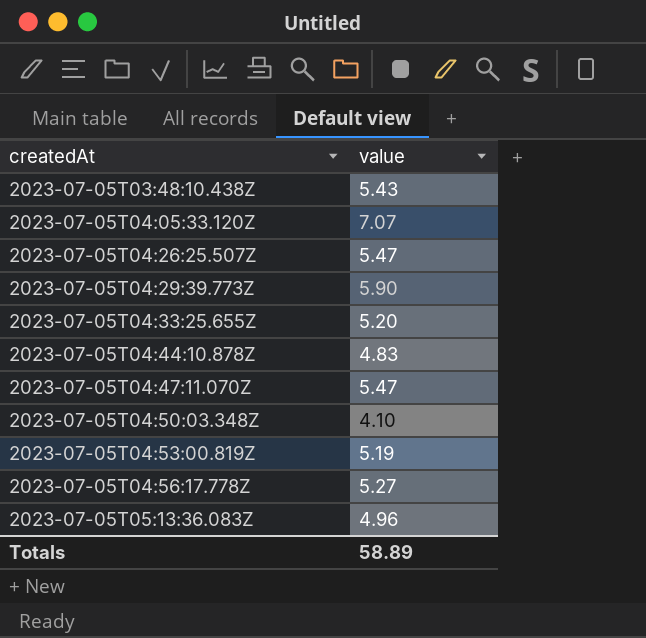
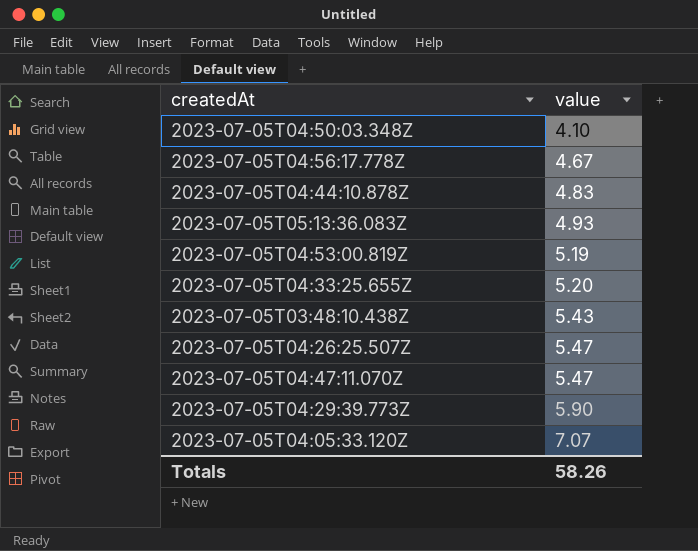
row order: createdAt ascending -> value ascending
2023-07-05T04:56:17.778Z | value: 5.27 -> 4.67
2023-07-05T05:13:36.083Z | value: 4.96 -> 4.93
Totals | value: 58.89 -> 58.26

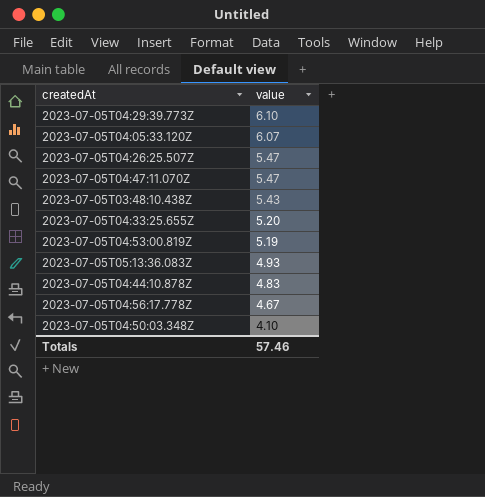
row order: value ascending -> value descending
2023-07-05T04:29:39.773Z | value: 5.90 -> 6.10
2023-07-05T04:05:33.120Z | value: 7.07 -> 6.07
Totals | value: 58.26 -> 57.46

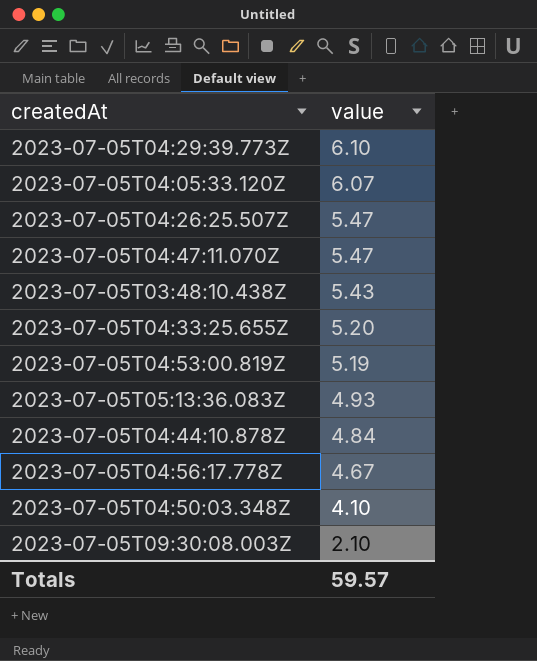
2023-07-05T04:44:10.878Z | value: 4.83 -> 4.84
row 2023-07-05T09:30:08.003Z: none -> 2.10
Totals | value: 57.46 -> 59.57

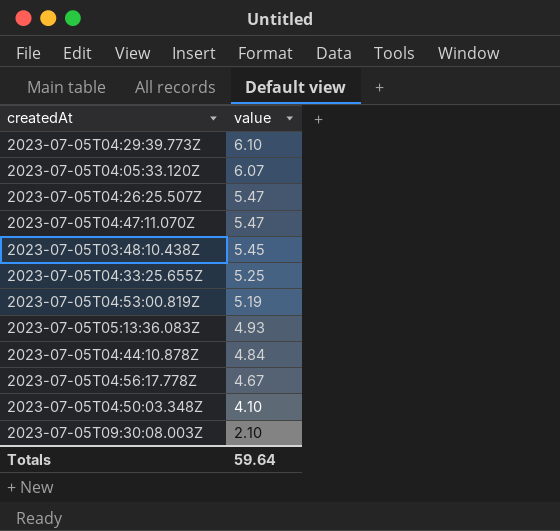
2023-07-05T03:48:10.438Z | value: 5.43 -> 5.45
2023-07-05T04:33:25.655Z | value: 5.20 -> 5.25
Totals | value: 59.57 -> 59.64

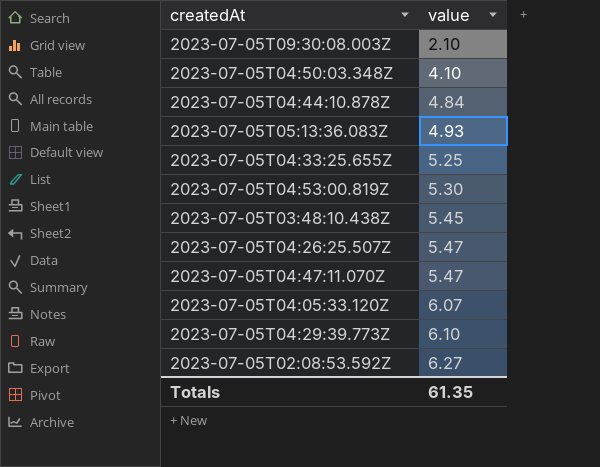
row order: value descending -> value ascending
row 2023-07-05T04:56:17.778Z: 4.67 -> none
2023-07-05T04:53:00.819Z | value: 5.19 -> 5.30
row 2023-07-05T02:08:53.592Z: none -> 6.27
Totals | value: 59.64 -> 61.35

